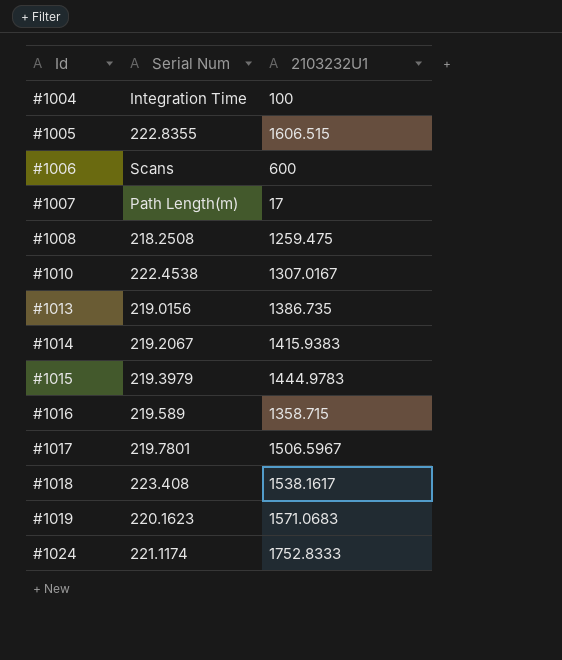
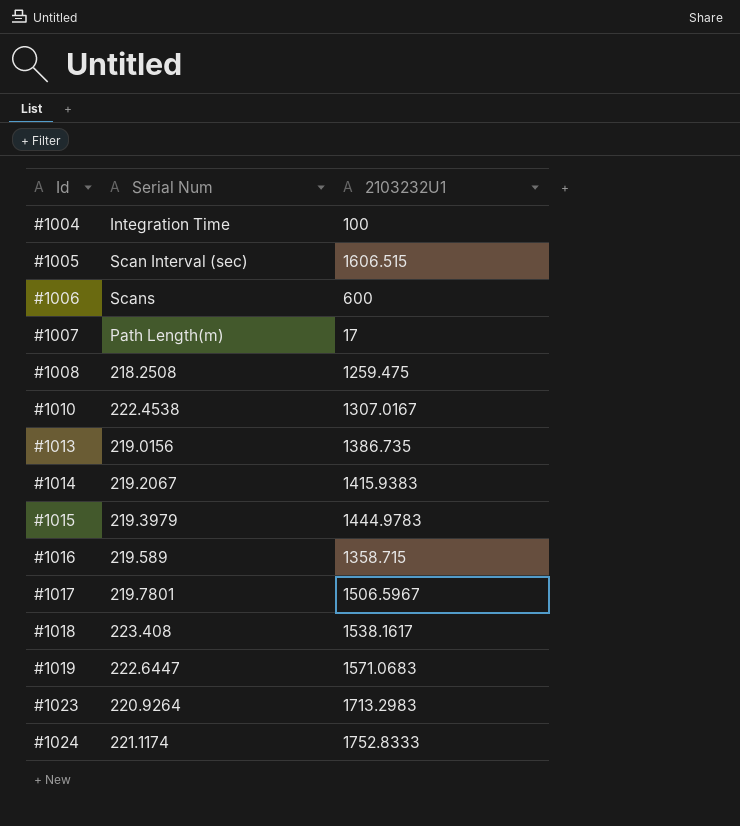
#1005 | Serial Num: 222.8355 -> Scan Interval (sec)
#1019 | Serial Num: 220.1623 -> 222.6447
row #1023: none -> 220.9264 | 1713.2983

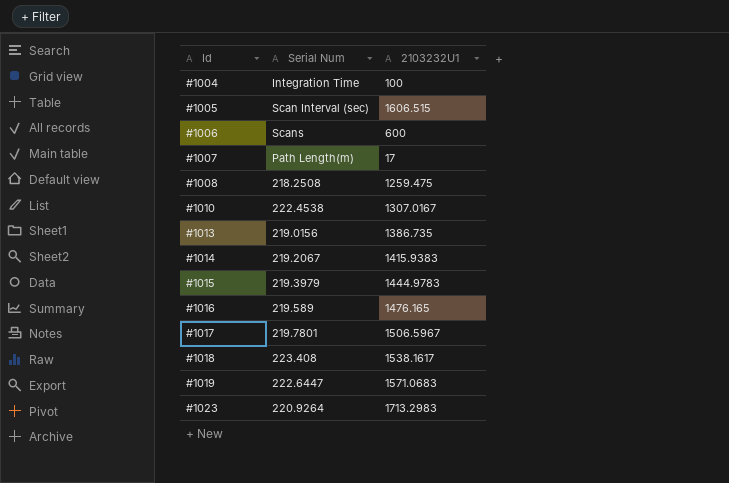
row #1024: 221.1174 | 1752.8333 -> none
#1016 | 2103232U1: 1358.715 -> 1476.165

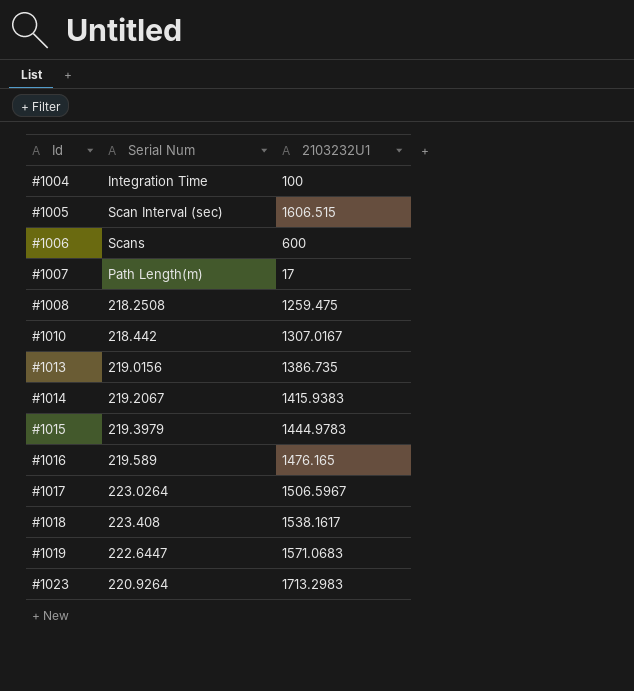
#1010 | Serial Num: 222.4538 -> 218.442
#1017 | Serial Num: 219.7801 -> 223.0264

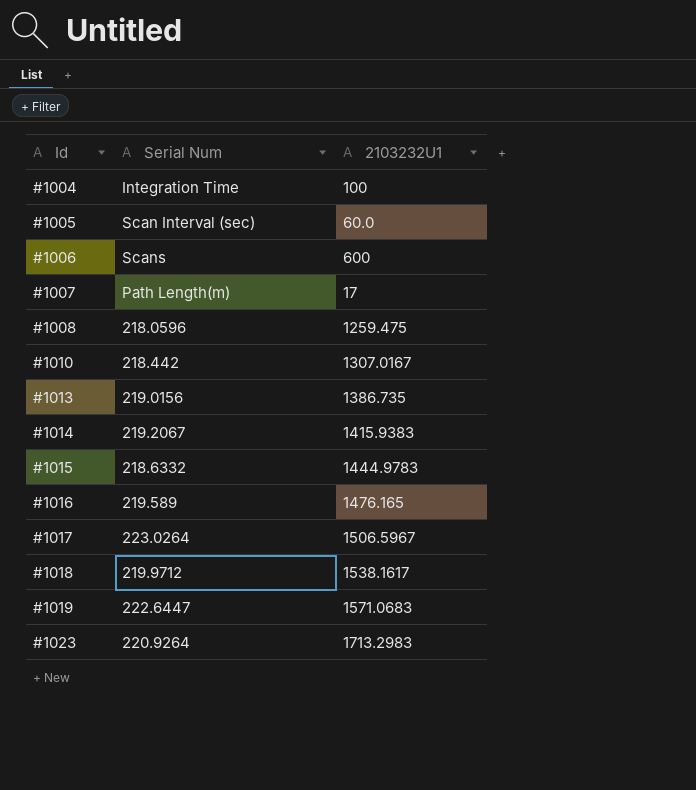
#1005 | 2103232U1: 1606.515 -> 60.0
#1008 | Serial Num: 218.2508 -> 218.0596
#1015 | Serial Num: 219.3979 -> 218.6332
#1018 | Serial Num: 223.408 -> 219.9712

